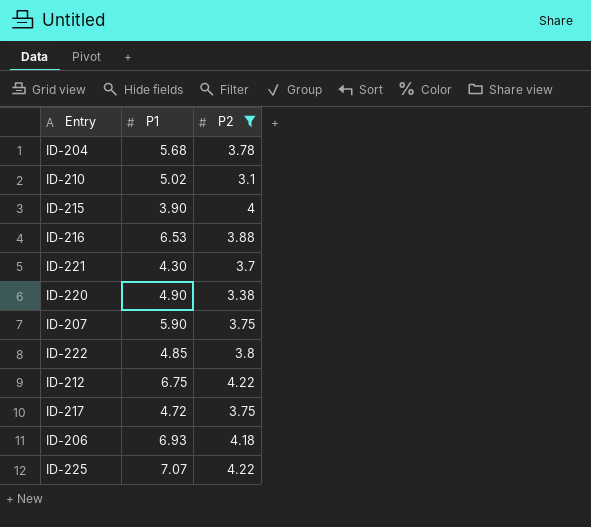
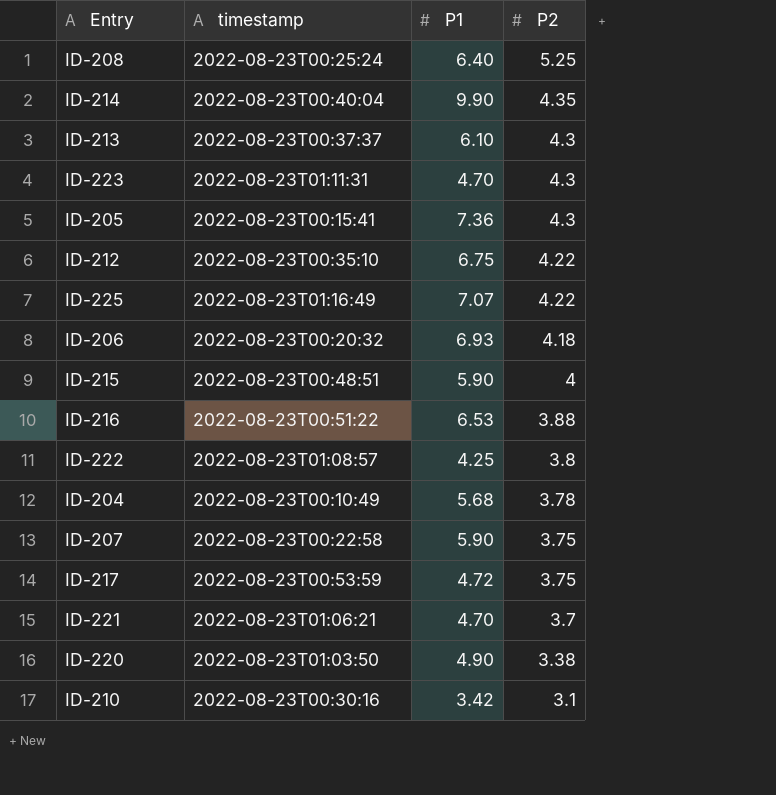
filter: P2 <= 4.22 -> none
row order: none -> P2 descending
column timestamp | position: none -> 2
ID-215 | P1: 3.90 -> 5.90
ID-222 | P1: 4.85 -> 4.25
ID-221 | P1: 4.30 -> 4.70
ID-210 | P1: 5.02 -> 3.42

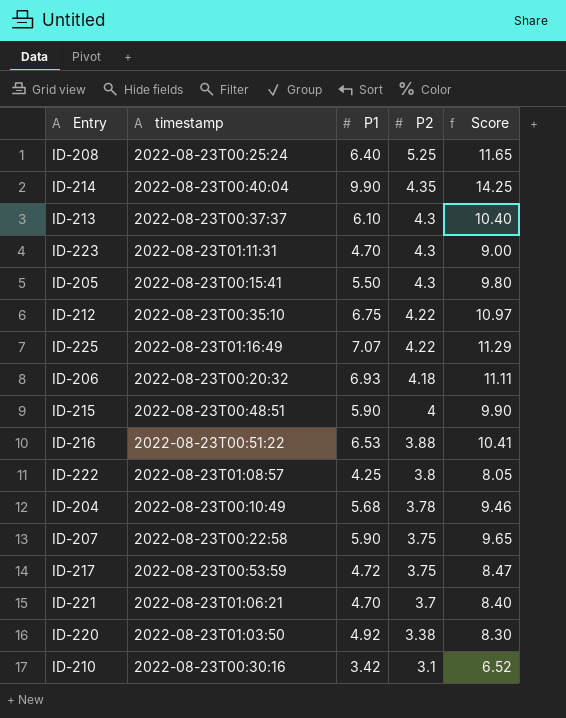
column Score | formula: none -> [P1] + [P2]
ID-205 | P1: 7.36 -> 5.50
ID-220 | P1: 4.90 -> 4.92

